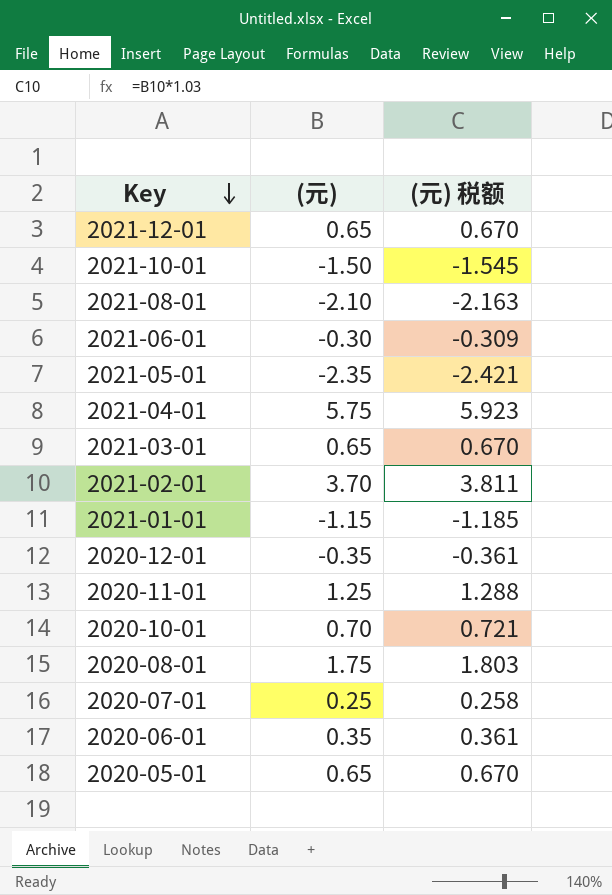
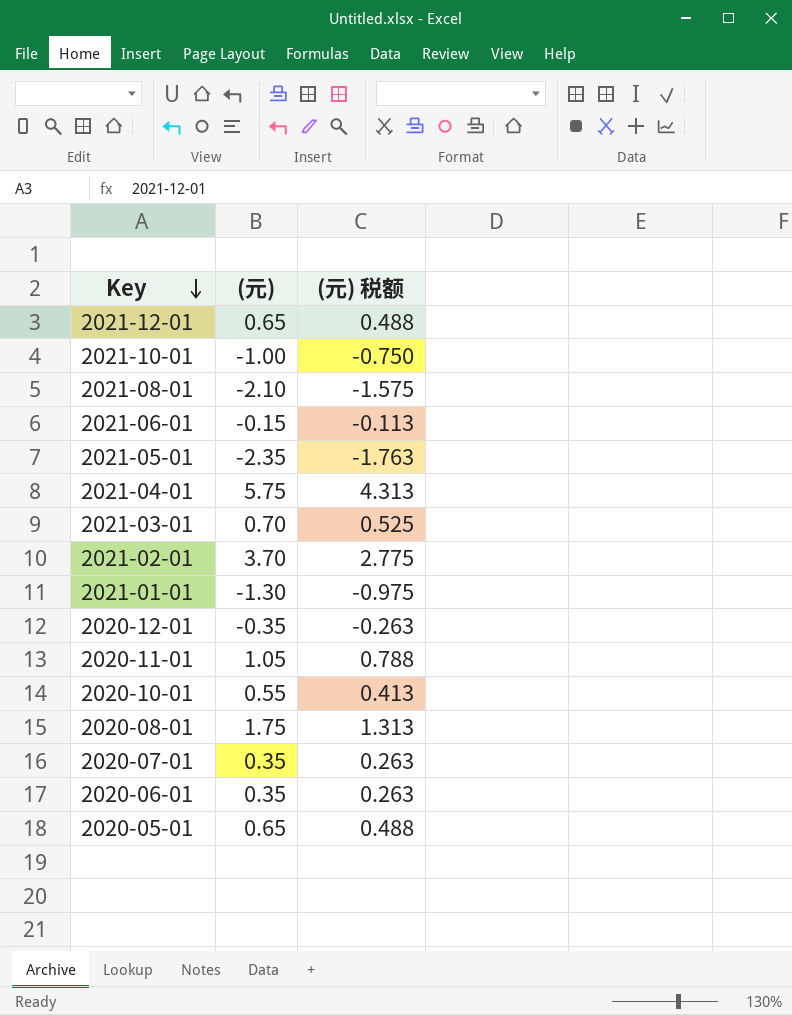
column (元) 税额 | formula: [(元)] * 1.03 -> [(元)] * 0.75
2021-10-01 | (元): -1.50 -> -1.00
2021-06-01 | (元): -0.30 -> -0.15
2021-03-01 | (元): 0.65 -> 0.70
2021-01-01 | (元): -1.15 -> -1.30
2020-11-01 | (元): 1.25 -> 1.05
2020-10-01 | (元): 0.70 -> 0.55
2020-07-01 | (元): 0.25 -> 0.35

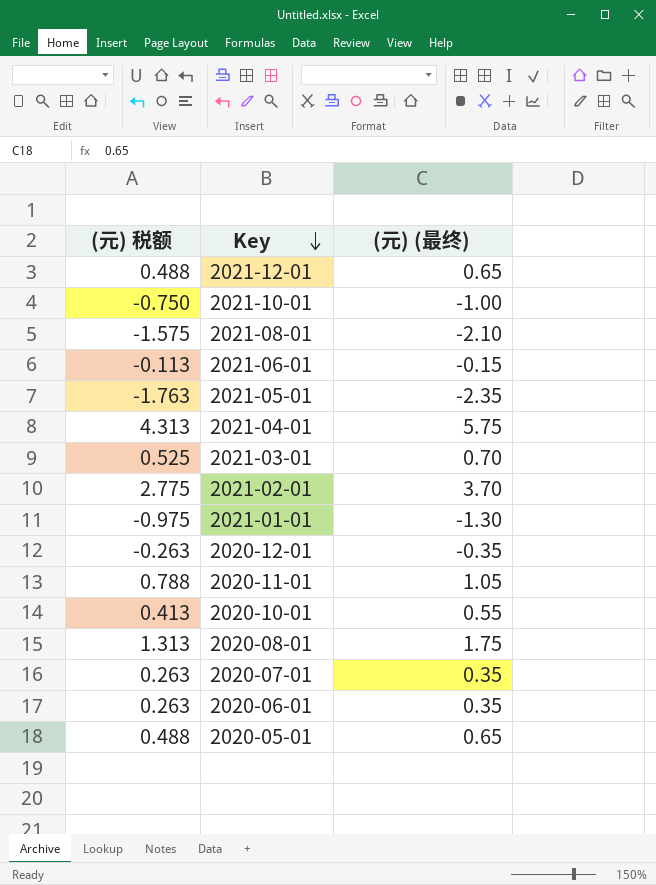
column (元) 税额 | position: 3 -> 1
column name: (元) -> (元) (最终)

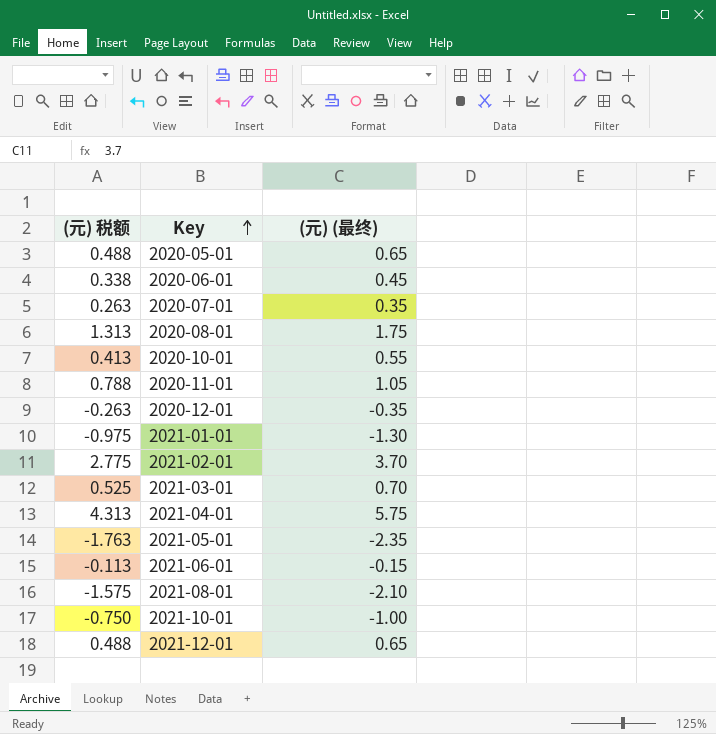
row order: Key descending -> Key ascending
2020-06-01 | (元) 税额: 0.263 -> 0.338
2020-06-01 | (元) (最终): 0.35 -> 0.45

